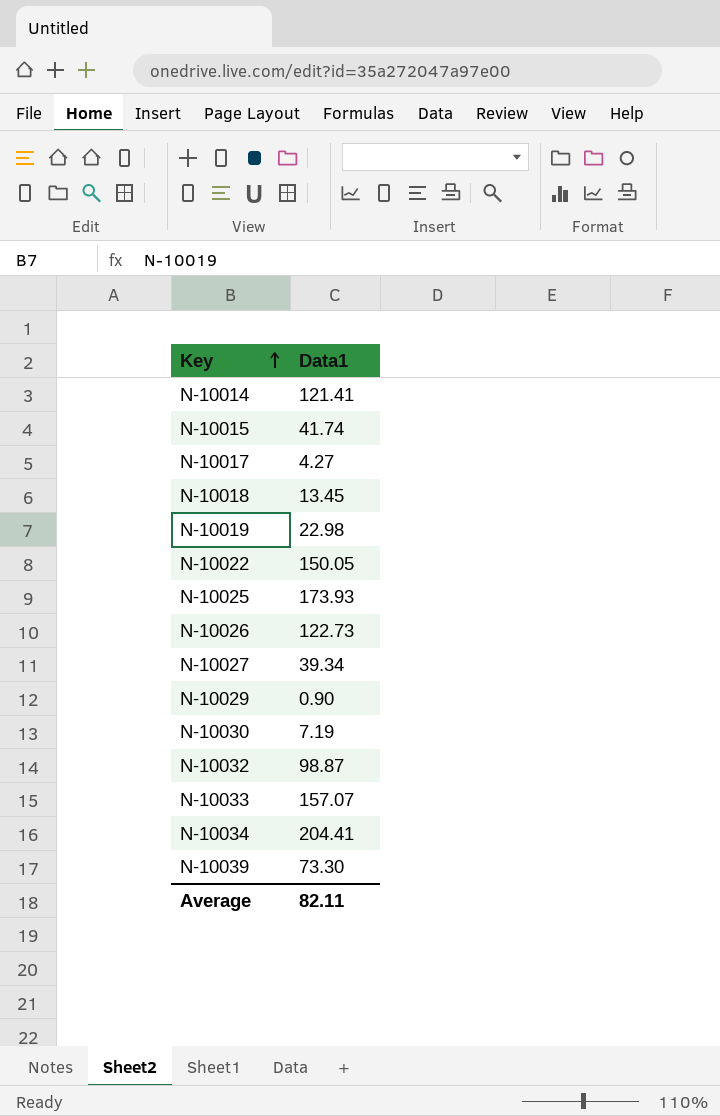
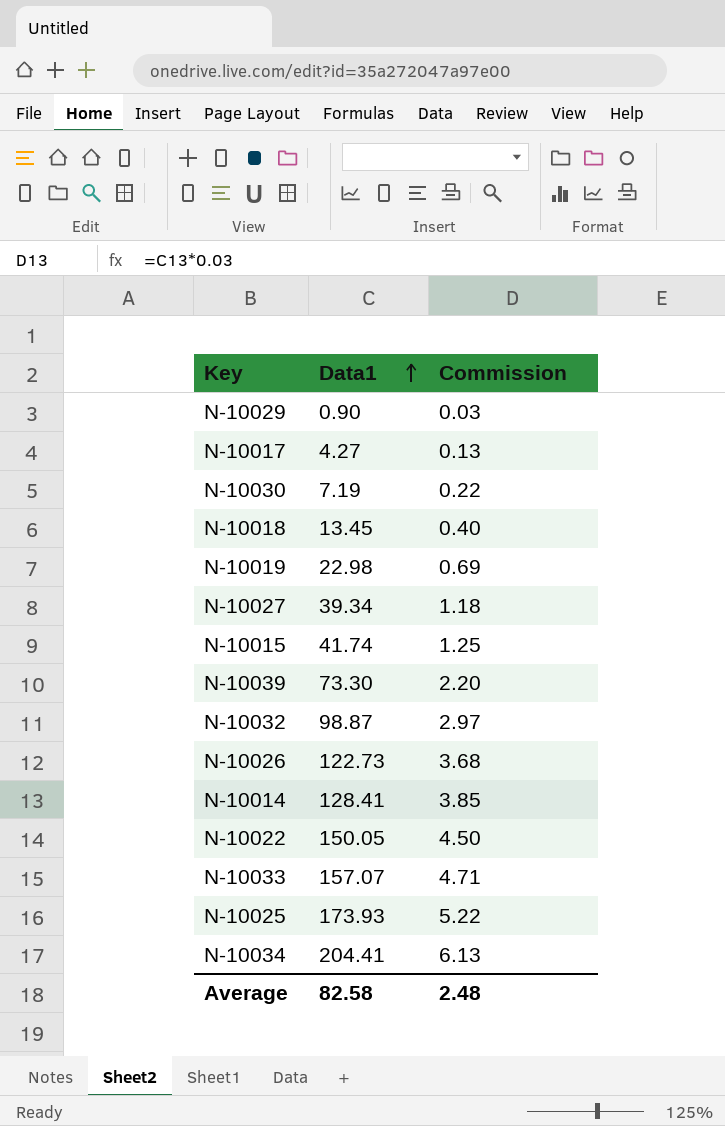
row order: Key ascending -> Data1 ascending
column Commission | formula: none -> [Data1] * 0.03
N-10014 | Data1: 121.41 -> 128.41
Average | Data1: 82.11 -> 82.58

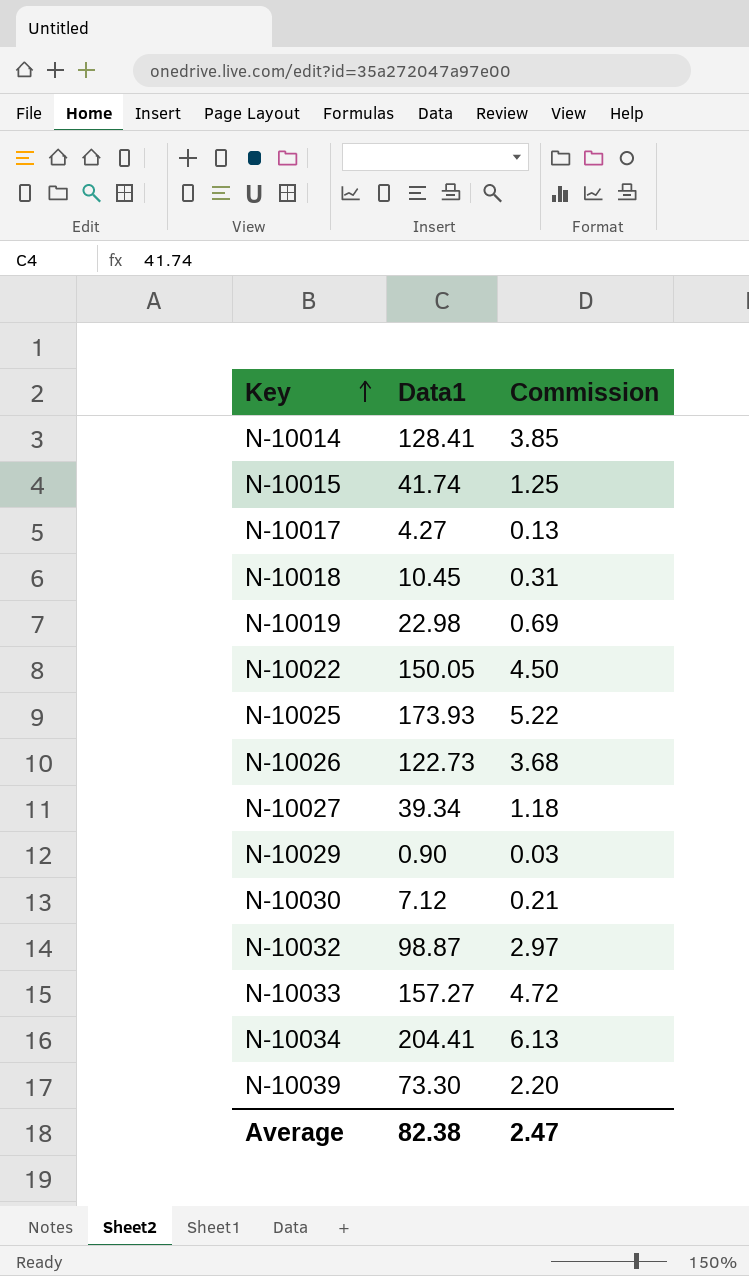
row order: Data1 ascending -> Key ascending
N-10018 | Data1: 13.45 -> 10.45
N-10018 | Commission: 0.40 -> 0.31
N-10030 | Data1: 7.19 -> 7.12
N-10030 | Commission: 0.22 -> 0.21
N-10033 | Data1: 157.07 -> 157.27
N-10033 | Commission: 4.71 -> 4.72
Average | Data1: 82.58 -> 82.38
Average | Commission: 2.48 -> 2.47

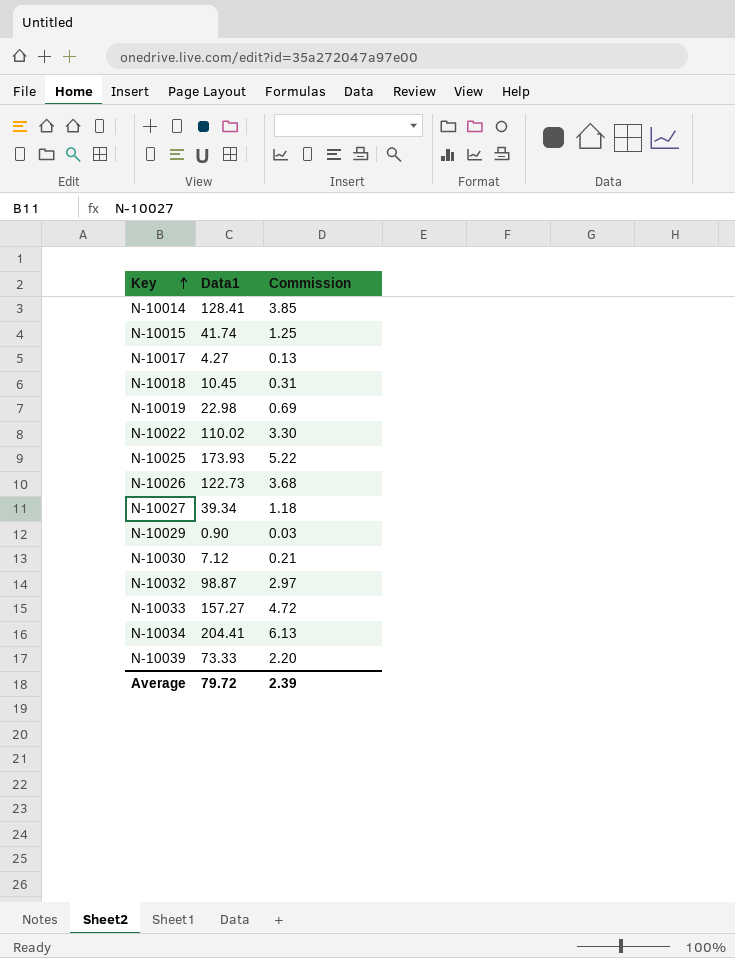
N-10022 | Data1: 150.05 -> 110.02
N-10022 | Commission: 4.50 -> 3.30
N-10039 | Data1: 73.30 -> 73.33
Average | Data1: 82.38 -> 79.72
Average | Commission: 2.47 -> 2.39

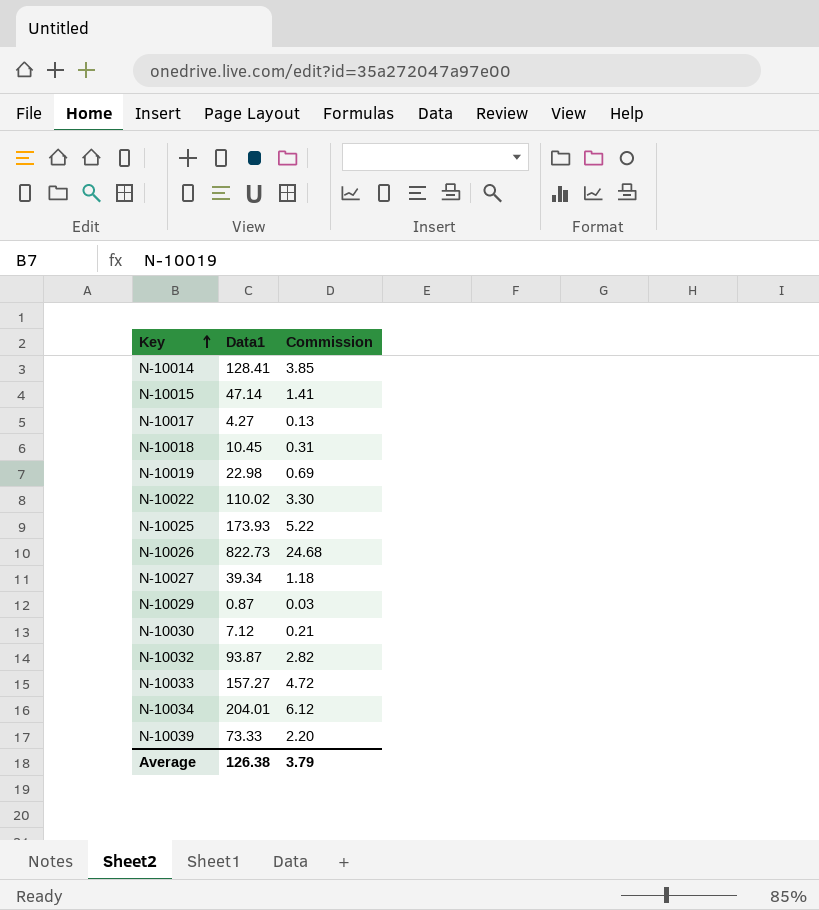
N-10015 | Data1: 41.74 -> 47.14
N-10015 | Commission: 1.25 -> 1.41
N-10026 | Data1: 122.73 -> 822.73
N-10026 | Commission: 3.68 -> 24.68
N-10029 | Data1: 0.90 -> 0.87
N-10032 | Data1: 98.87 -> 93.87
N-10032 | Commission: 2.97 -> 2.82
N-10034 | Data1: 204.41 -> 204.01
N-10034 | Commission: 6.13 -> 6.12
Average | Data1: 79.72 -> 126.38
Average | Commission: 2.39 -> 3.79

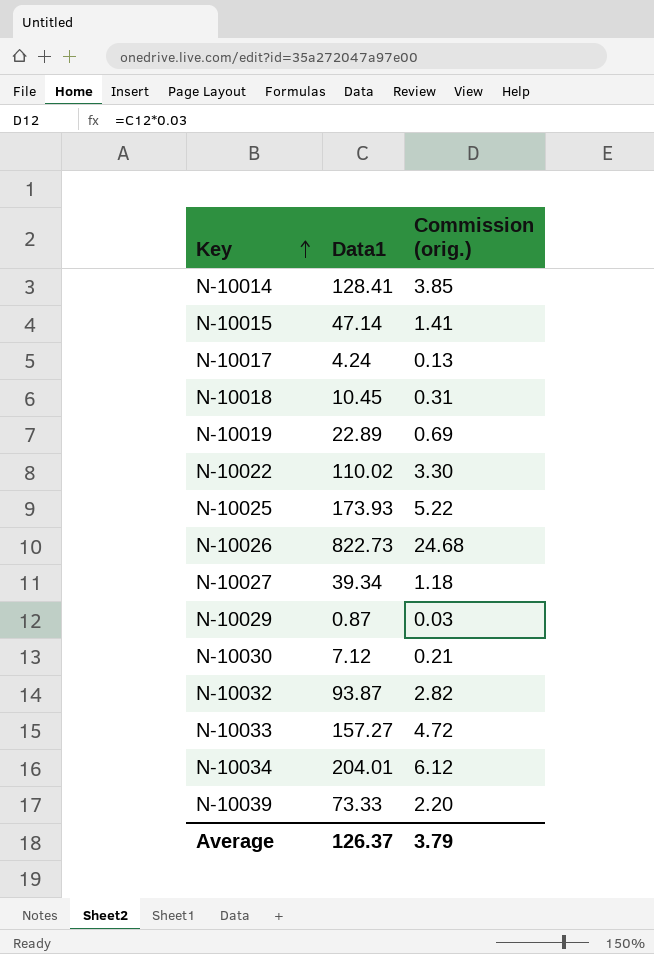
column name: Commission -> Commission (orig.)
N-10017 | Data1: 4.27 -> 4.24
N-10019 | Data1: 22.98 -> 22.89
Average | Data1: 126.38 -> 126.37

